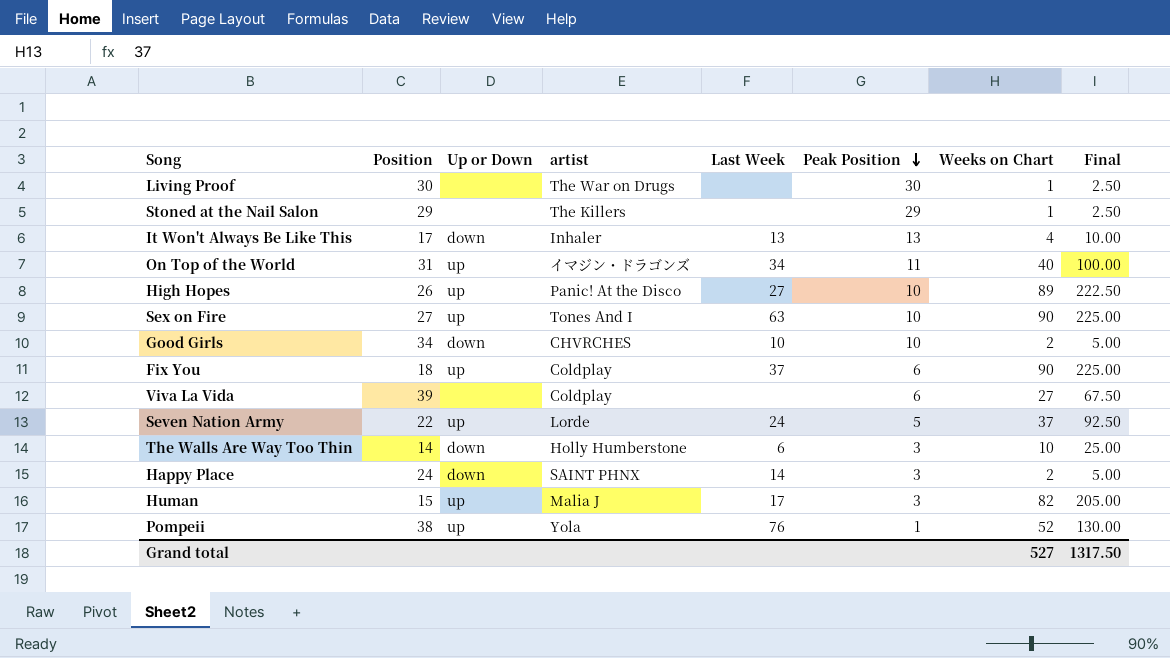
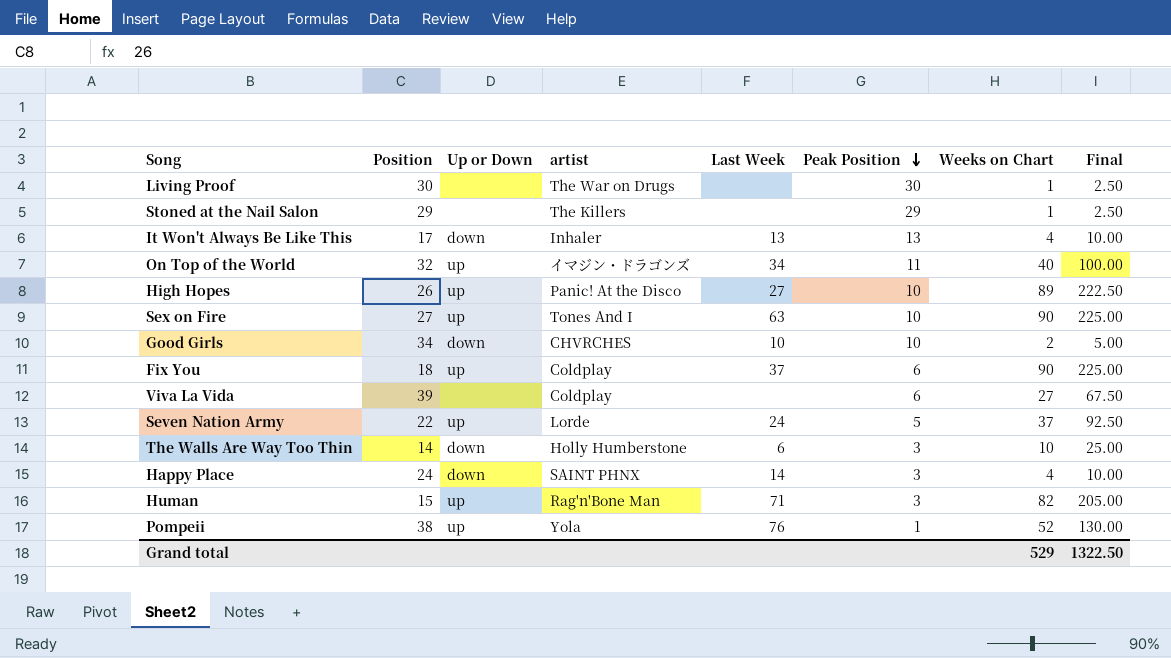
On Top of the World | Position: 31 -> 32
Happy Place | Weeks on Chart: 2 -> 4
Happy Place | Final: 5.00 -> 10.00
Human | artist: Malia J -> Rag'n'Bone Man
Human | Last Week: 17 -> 71
Grand total | Weeks on Chart: 527 -> 529
Grand total | Final: 1317.50 -> 1322.50

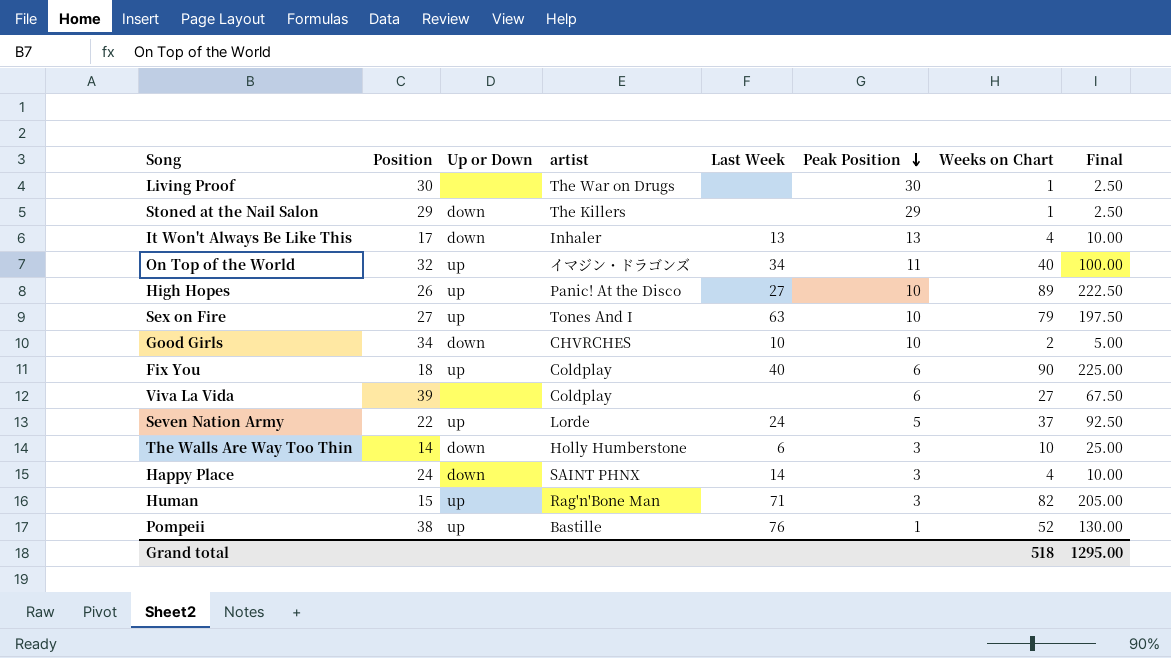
Stoned at the Nail Salon | Up or Down: none -> down
Sex on Fire | Weeks on Chart: 90 -> 79
Sex on Fire | Final: 225.00 -> 197.50
Fix You | Last Week: 37 -> 40
Pompeii | artist: Yola -> Bastille
Grand total | Weeks on Chart: 529 -> 518
Grand total | Final: 1322.50 -> 1295.00

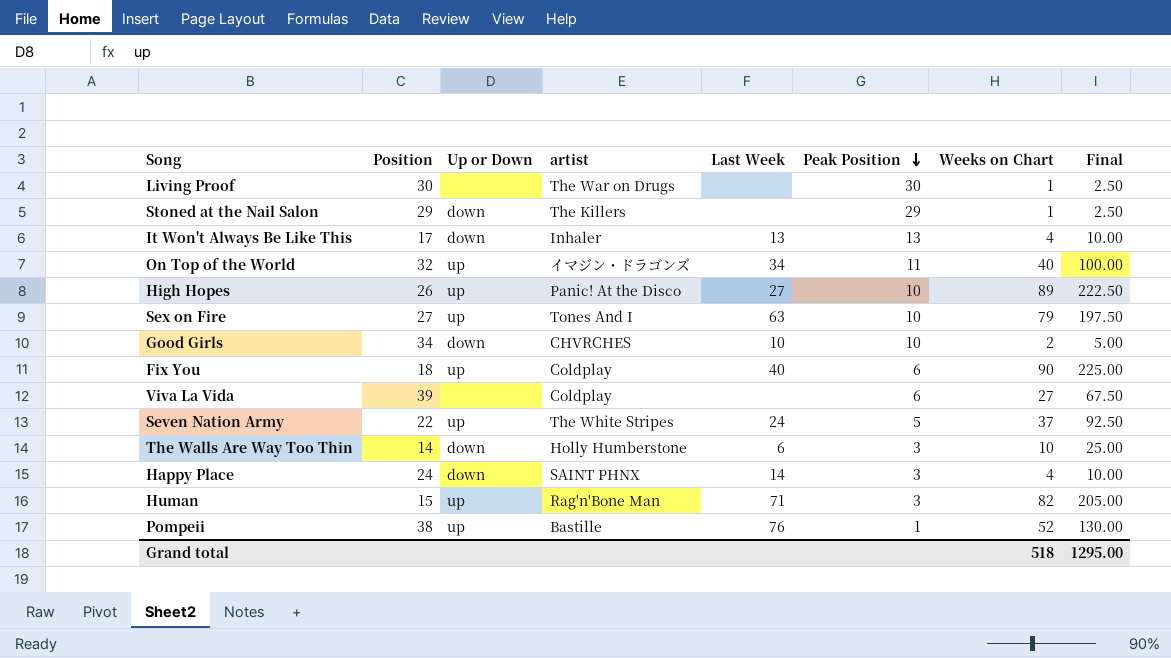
Seven Nation Army | artist: Lorde -> The White Stripes

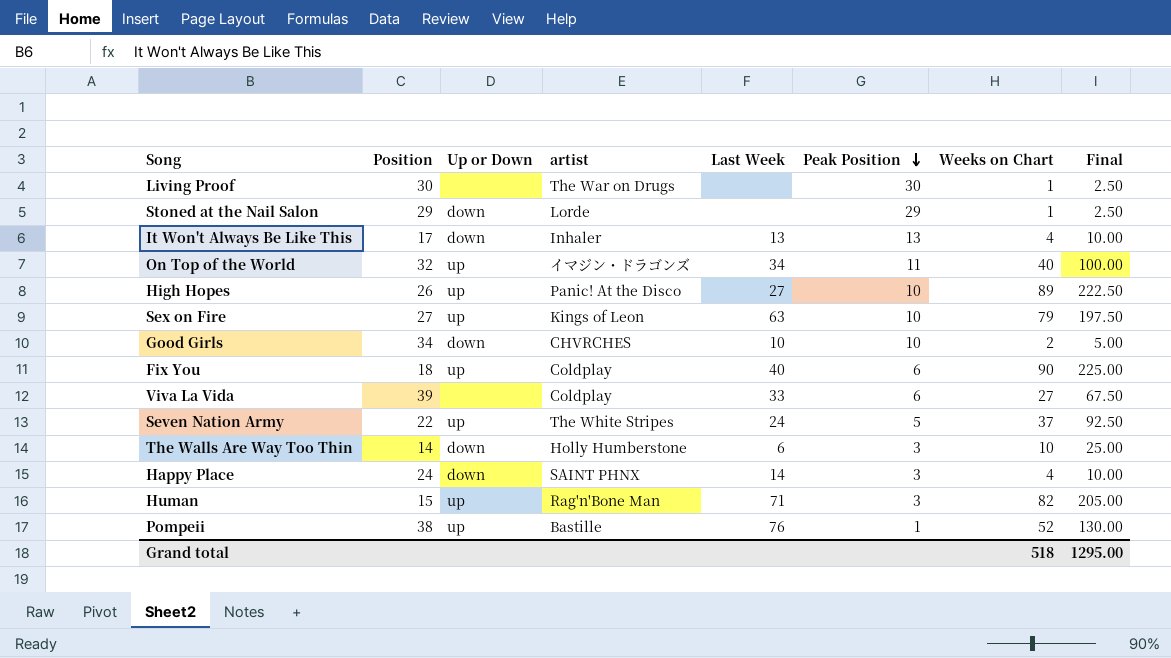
Stoned at the Nail Salon | artist: The Killers -> Lorde
Sex on Fire | artist: Tones And I -> Kings of Leon
Viva La Vida | Last Week: none -> 33

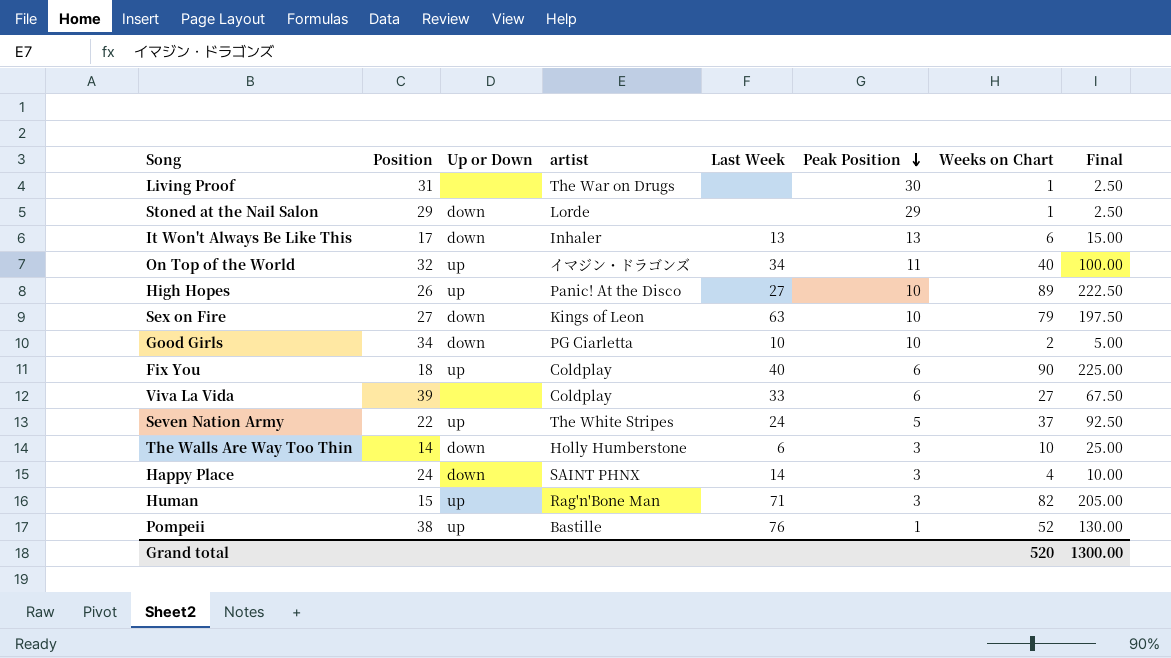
Living Proof | Position: 30 -> 31
It Won't Always Be Like This | Weeks on Chart: 4 -> 6
It Won't Always Be Like This | Final: 10.00 -> 15.00
Sex on Fire | Up or Down: up -> down
Good Girls | artist: CHVRCHES -> PG Ciarletta
Grand total | Weeks on Chart: 518 -> 520
Grand total | Final: 1295.00 -> 1300.00

